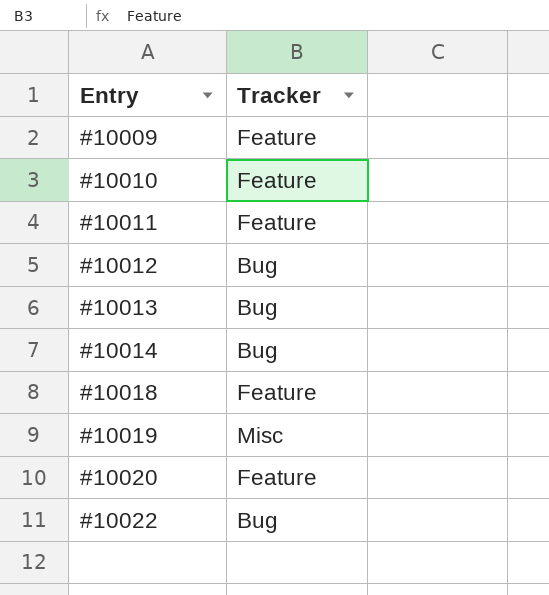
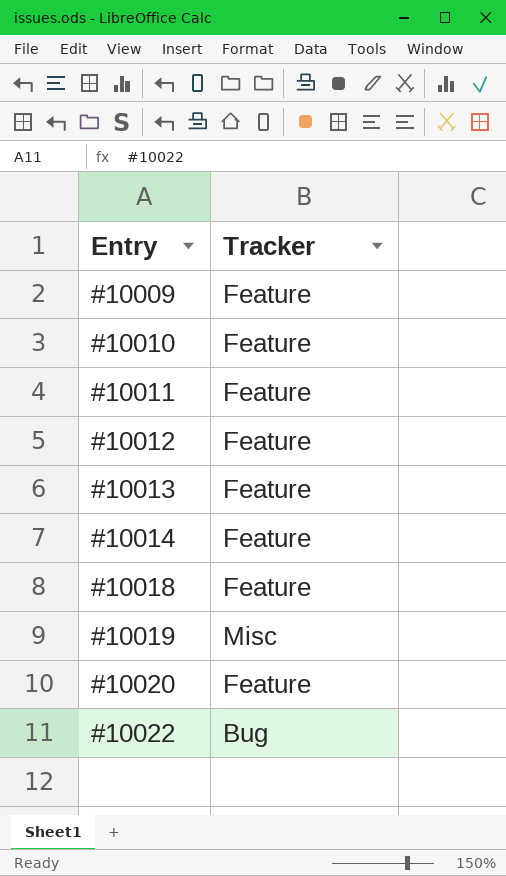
#10012 | Tracker: Bug -> Feature
#10013 | Tracker: Bug -> Feature
#10014 | Tracker: Bug -> Feature

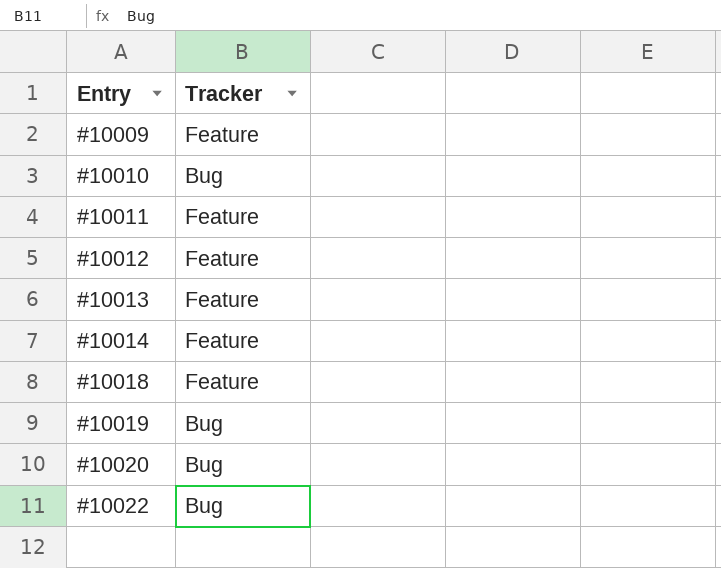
#10010 | Tracker: Feature -> Bug
#10019 | Tracker: Misc -> Bug
#10020 | Tracker: Feature -> Bug

